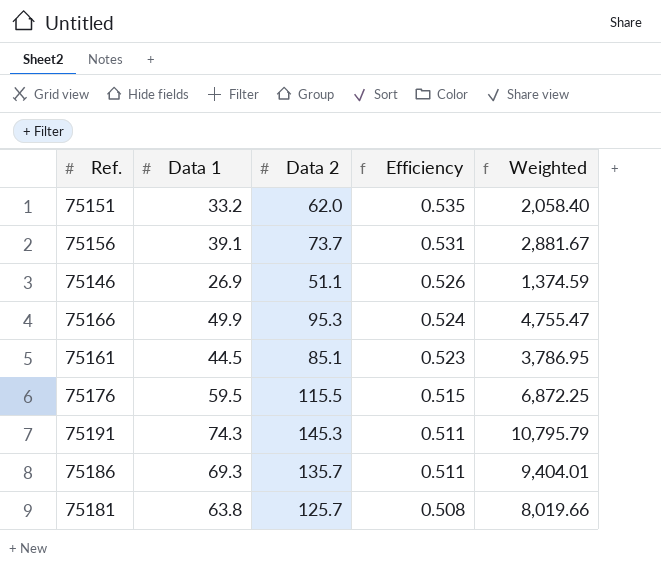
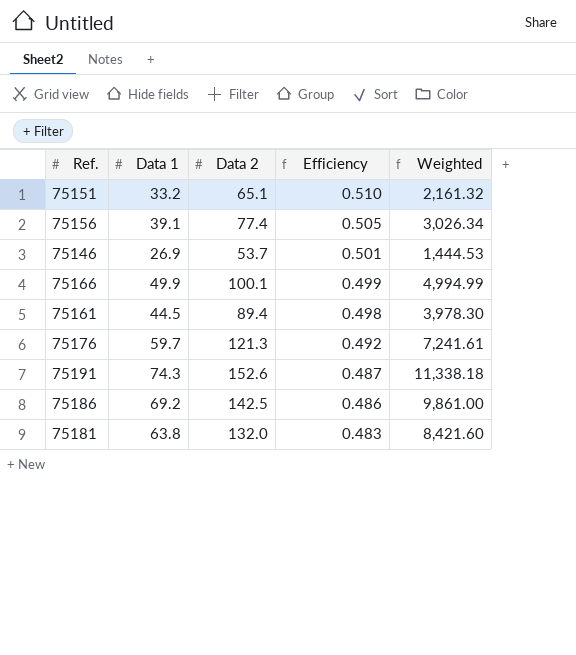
75151 | Data 2: 62.0 -> 65.1
75151 | Efficiency: 0.535 -> 0.510
75151 | Weighted: 2,058.40 -> 2,161.32
75156 | Data 2: 73.7 -> 77.4
75156 | Efficiency: 0.531 -> 0.505
75156 | Weighted: 2,881.67 -> 3,026.34
75146 | Data 2: 51.1 -> 53.7
75146 | Efficiency: 0.526 -> 0.501
75146 | Weighted: 1,374.59 -> 1,444.53
75166 | Data 2: 95.3 -> 100.1
75166 | Efficiency: 0.524 -> 0.499
75166 | Weighted: 4,755.47 -> 4,994.99
75161 | Data 2: 85.1 -> 89.4
75161 | Efficiency: 0.523 -> 0.498
75161 | Weighted: 3,786.95 -> 3,978.30
75176 | Data 1: 59.5 -> 59.7
75176 | Data 2: 115.5 -> 121.3
75176 | Efficiency: 0.515 -> 0.492
75176 | Weighted: 6,872.25 -> 7,241.61
75191 | Data 2: 145.3 -> 152.6
75191 | Efficiency: 0.511 -> 0.487
75191 | Weighted: 10,795.79 -> 11,338.18
75186 | Data 1: 69.3 -> 69.2
75186 | Data 2: 135.7 -> 142.5
75186 | Efficiency: 0.511 -> 0.486
75186 | Weighted: 9,404.01 -> 9,861.00
75181 | Data 2: 125.7 -> 132.0
75181 | Efficiency: 0.508 -> 0.483
75181 | Weighted: 8,019.66 -> 8,421.60

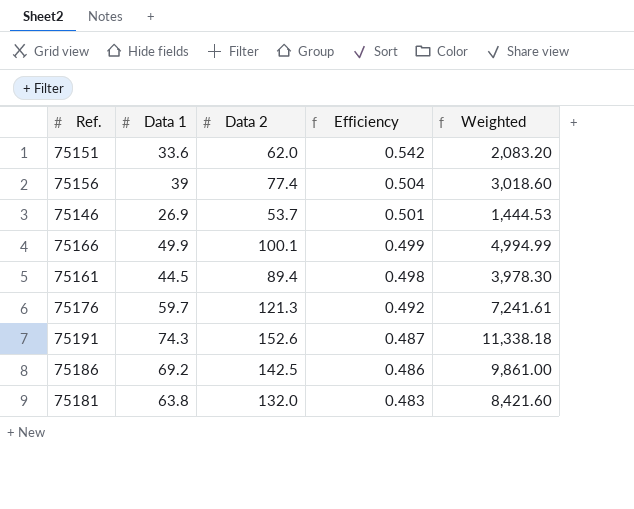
75151 | Data 1: 33.2 -> 33.6
75151 | Data 2: 65.1 -> 62.0
75151 | Efficiency: 0.510 -> 0.542
75151 | Weighted: 2,161.32 -> 2,083.20
75156 | Data 1: 39.1 -> 39
75156 | Efficiency: 0.505 -> 0.504
75156 | Weighted: 3,026.34 -> 3,018.60

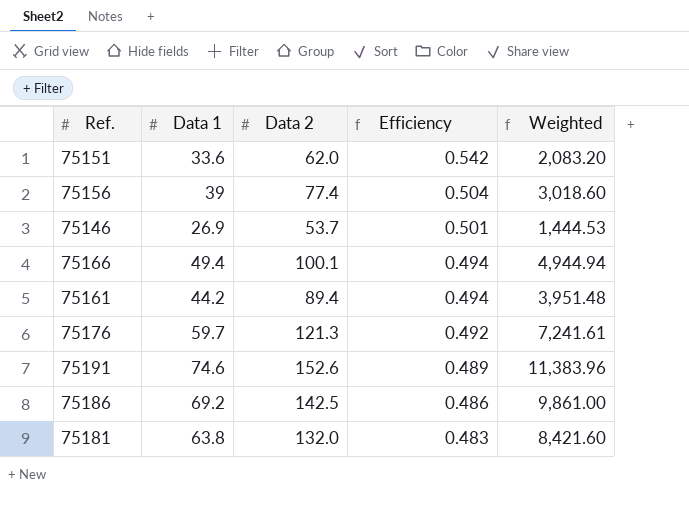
75166 | Data 1: 49.9 -> 49.4
75166 | Efficiency: 0.499 -> 0.494
75166 | Weighted: 4,994.99 -> 4,944.94
75161 | Data 1: 44.5 -> 44.2
75161 | Efficiency: 0.498 -> 0.494
75161 | Weighted: 3,978.30 -> 3,951.48
75191 | Data 1: 74.3 -> 74.6
75191 | Efficiency: 0.487 -> 0.489
75191 | Weighted: 11,338.18 -> 11,383.96

